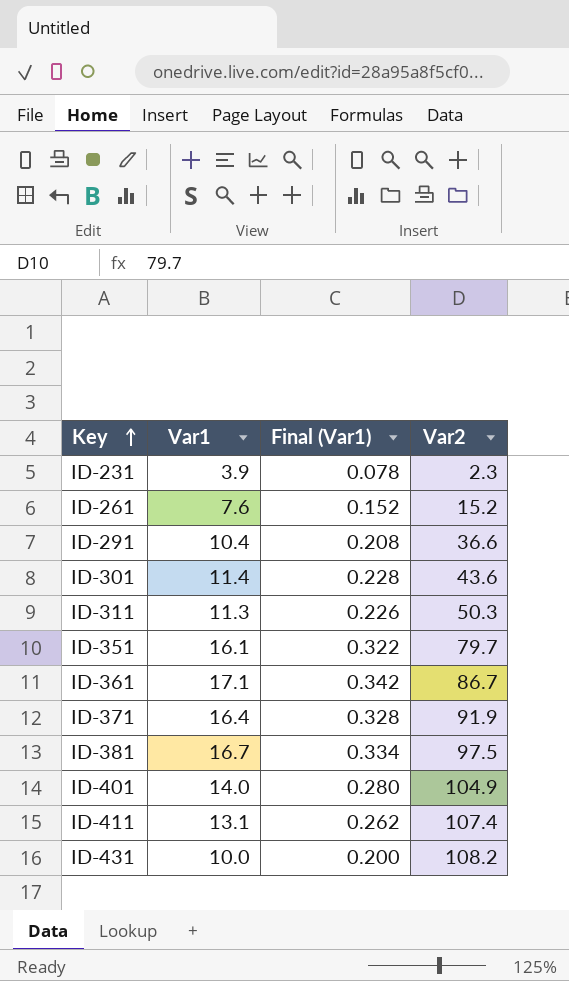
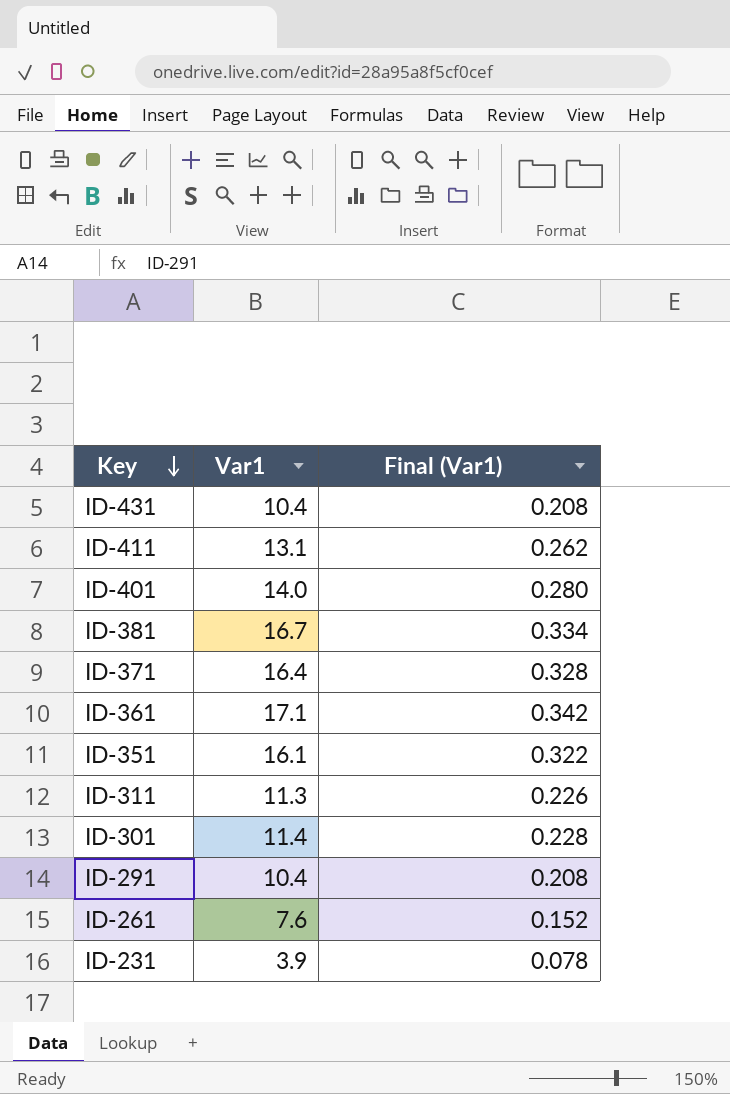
row order: Key ascending -> Key descending
column Var2 | position: 4 -> none
ID-431 | Var1: 10.0 -> 10.4
ID-431 | Final (Var1): 0.200 -> 0.208

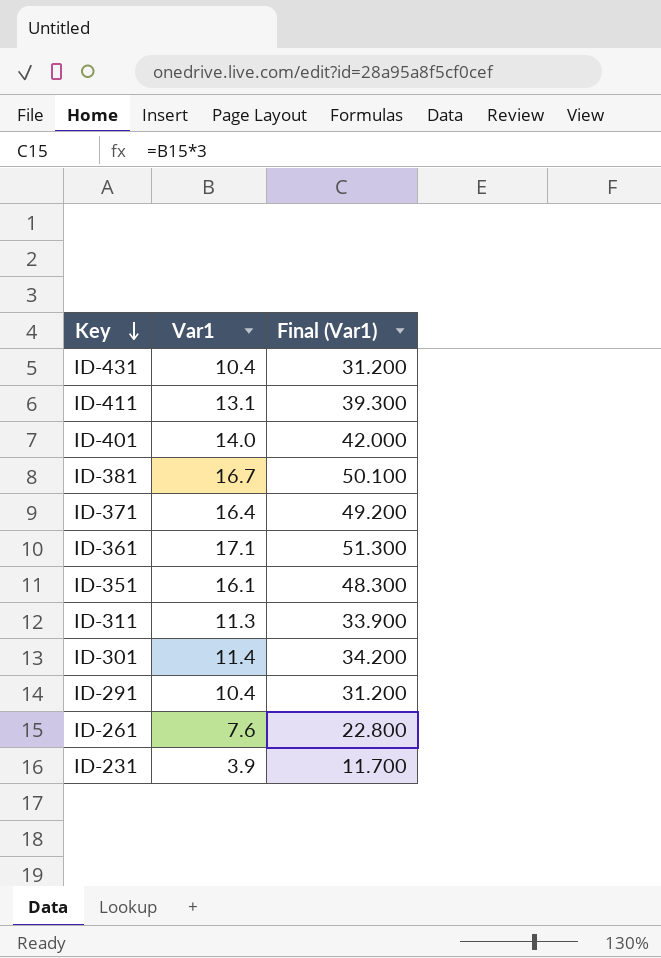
column Final (Var1) | formula: [Var1] * 0.02 -> [Var1] * 3

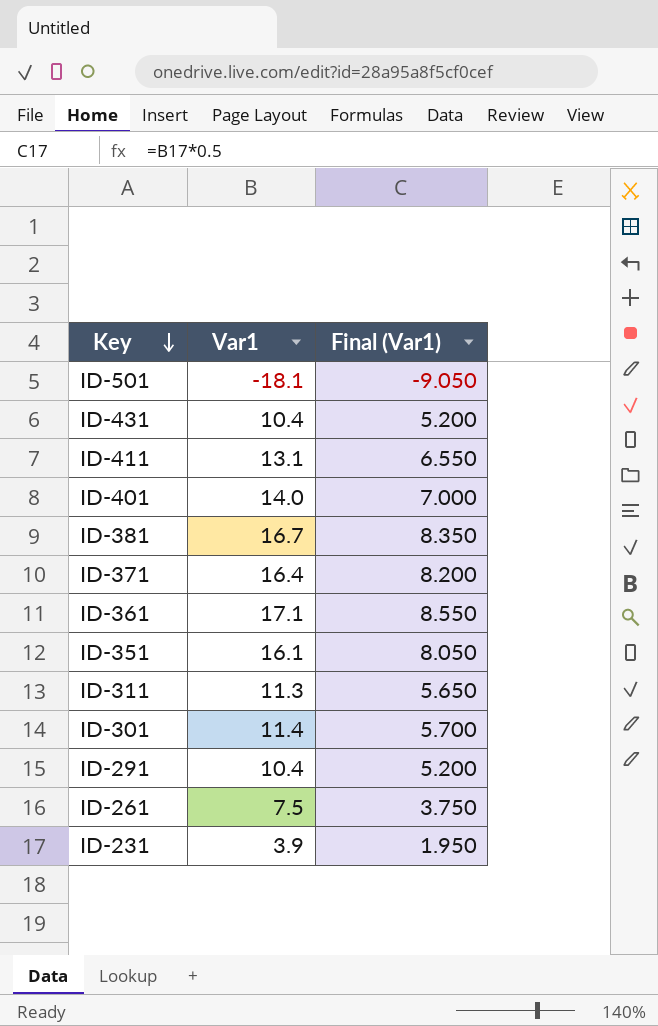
column Final (Var1) | formula: [Var1] * 3 -> [Var1] * 0.5
row ID-501: none -> -18.1 | -9.050
ID-261 | Var1: 7.6 -> 7.5

